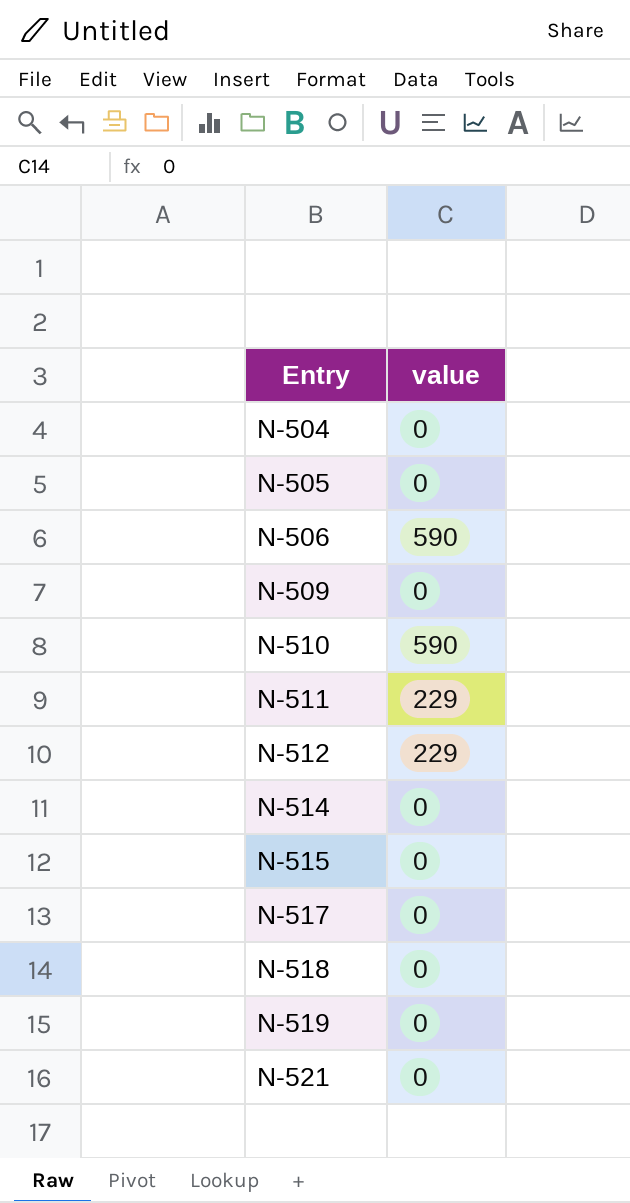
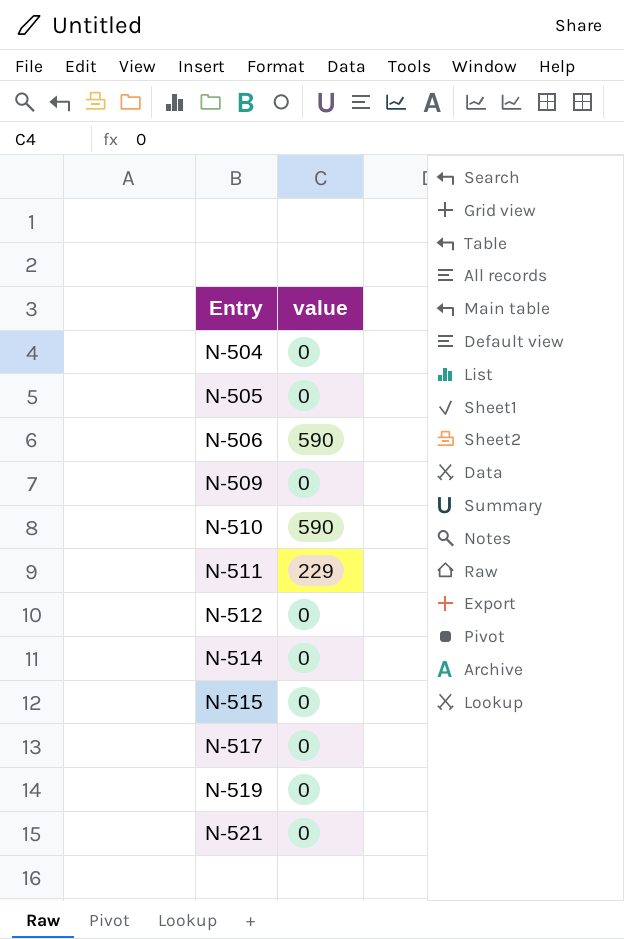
row N-518: 0 -> none
N-512 | value: 229 -> 0

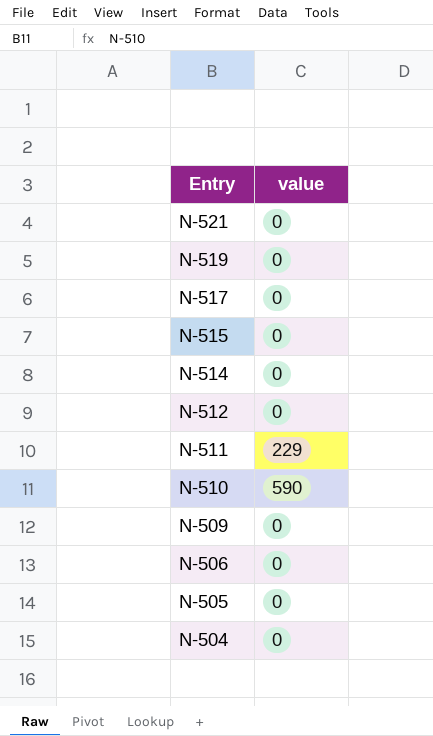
row order: Entry ascending -> Entry descending
N-506 | value: 590 -> 0

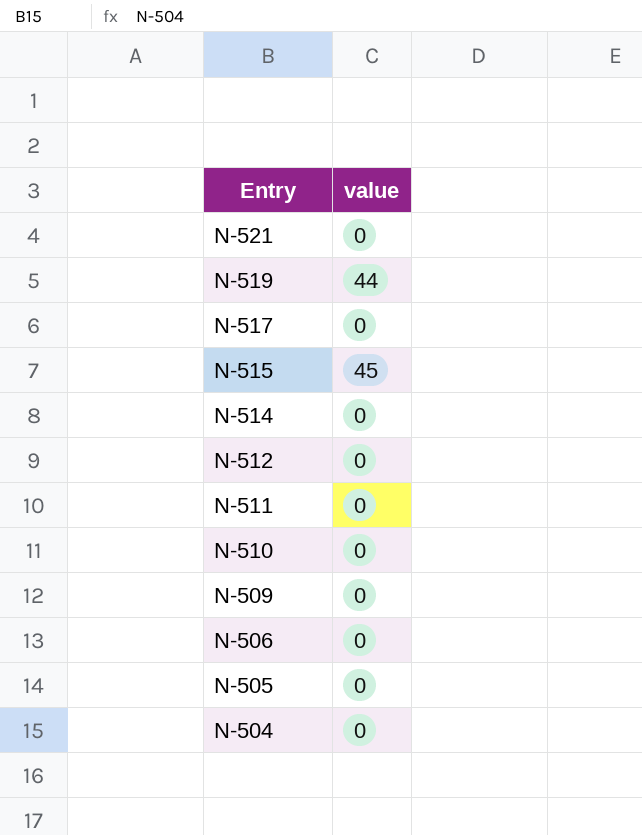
N-519 | value: 0 -> 44
N-515 | value: 0 -> 45
N-511 | value: 229 -> 0
N-510 | value: 590 -> 0

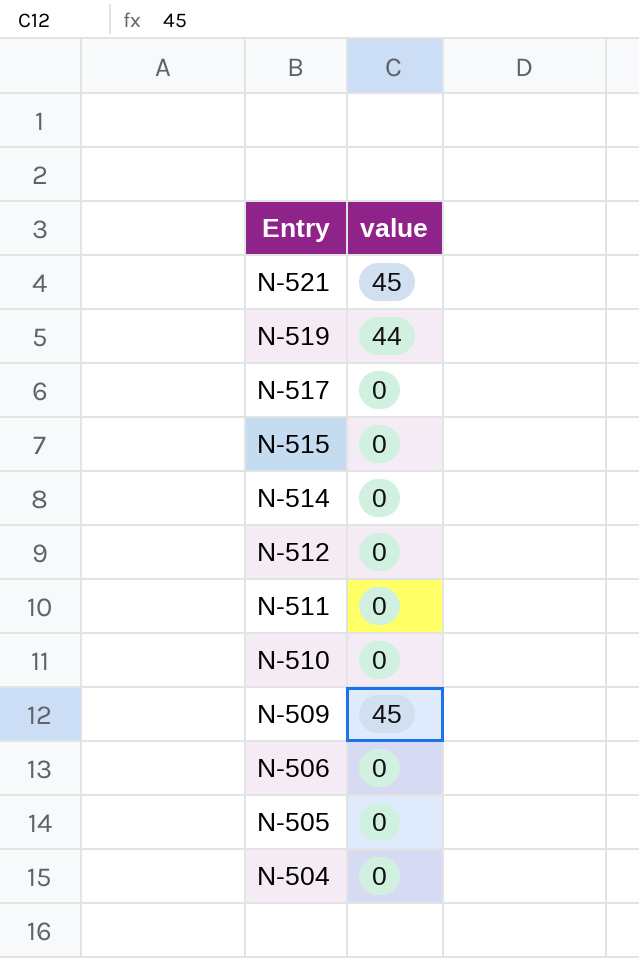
N-521 | value: 0 -> 45
N-515 | value: 45 -> 0
N-509 | value: 0 -> 45

